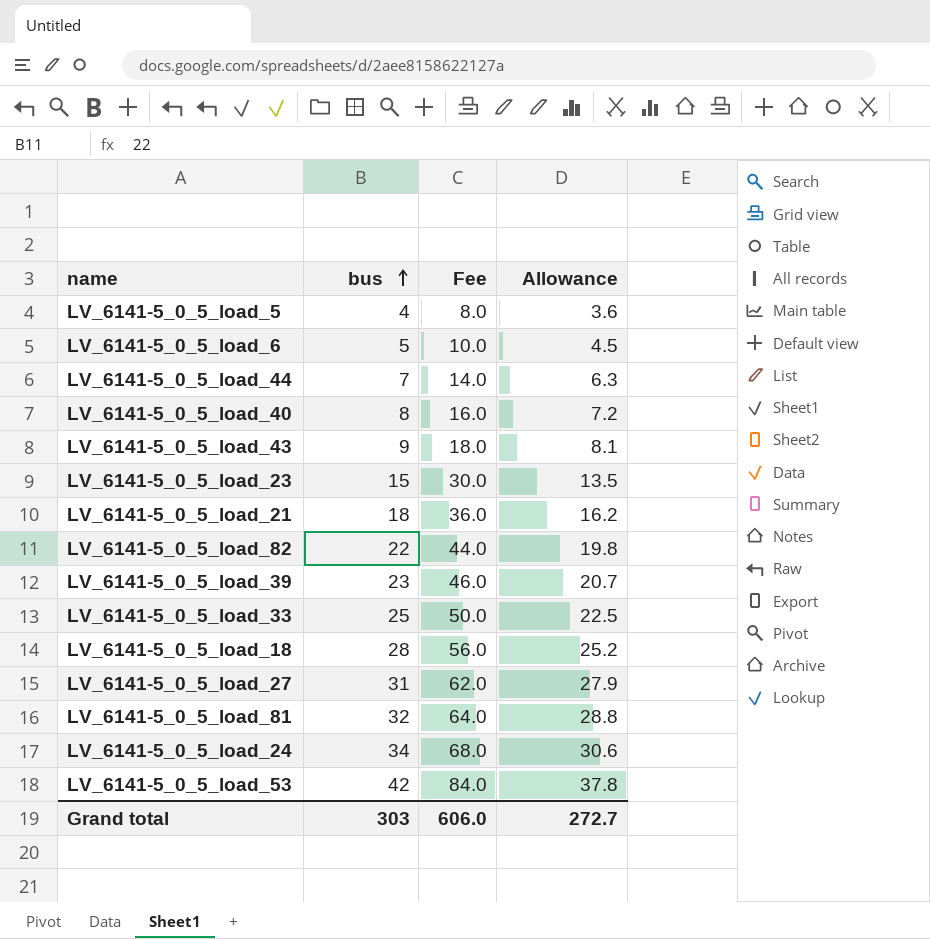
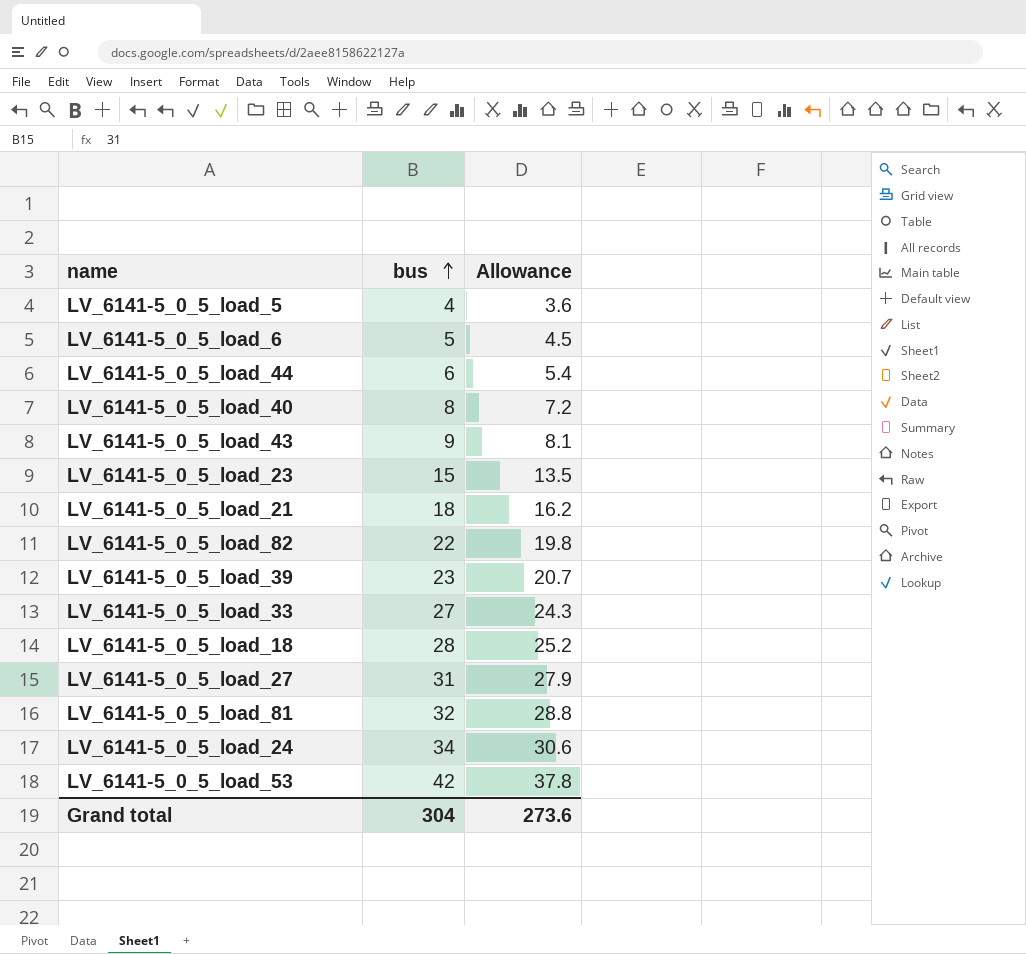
column Fee | formula: [bus] * 2 -> none
LV_6141-5_0_5_load_44 | bus: 7 -> 6
LV_6141-5_0_5_load_44 | Allowance: 6.3 -> 5.4
LV_6141-5_0_5_load_33 | bus: 25 -> 27
LV_6141-5_0_5_load_33 | Allowance: 22.5 -> 24.3
Grand total | bus: 303 -> 304
Grand total | Allowance: 272.7 -> 273.6

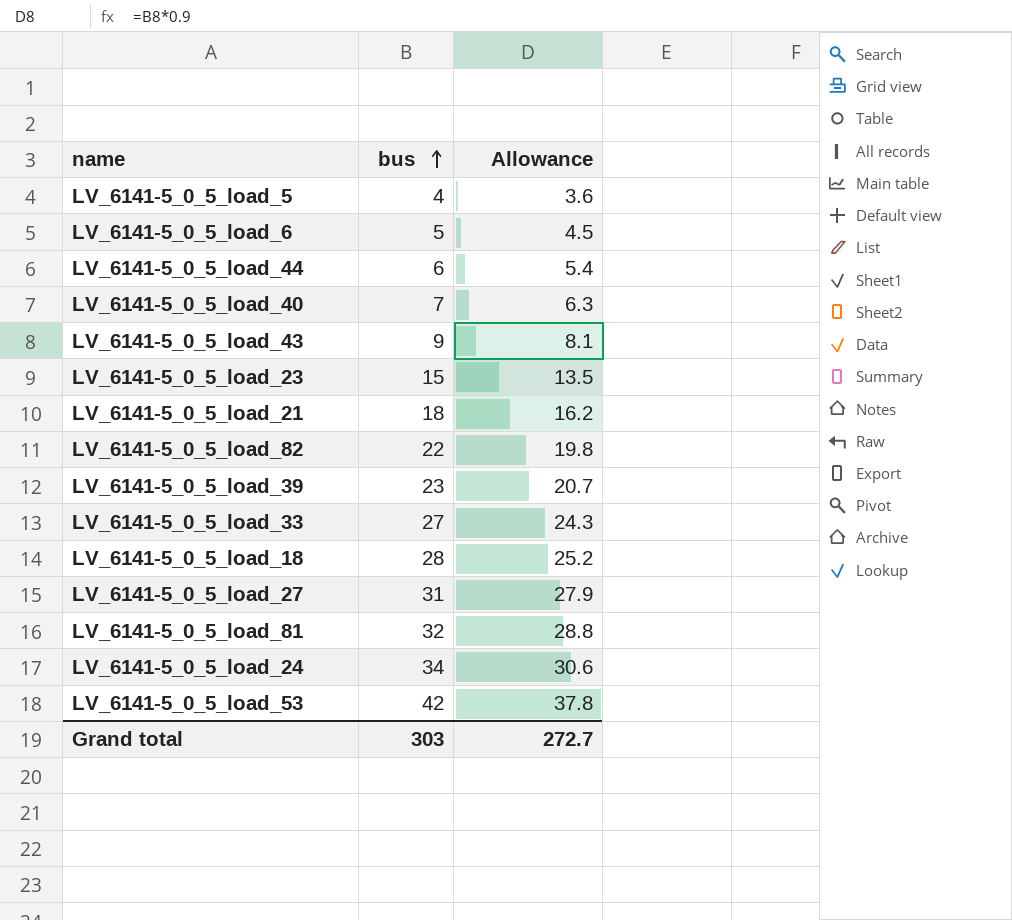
LV_6141-5_0_5_load_40 | bus: 8 -> 7
LV_6141-5_0_5_load_40 | Allowance: 7.2 -> 6.3
Grand total | bus: 304 -> 303
Grand total | Allowance: 273.6 -> 272.7

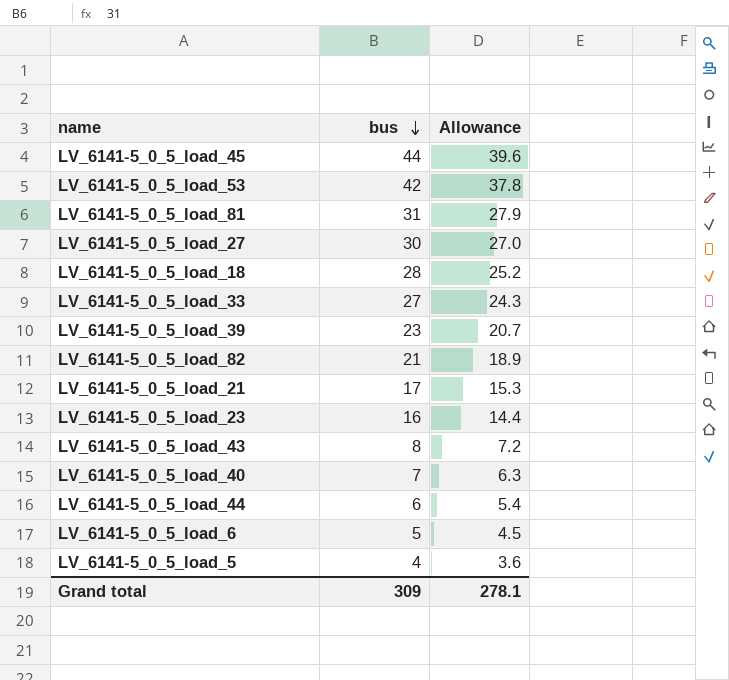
row order: bus ascending -> bus descending
row LV_6141-5_0_5_load_24: 34 | 30.6 -> none
row LV_6141-5_0_5_load_45: none -> 44 | 39.6
LV_6141-5_0_5_load_81 | bus: 32 -> 31
LV_6141-5_0_5_load_81 | Allowance: 28.8 -> 27.9
LV_6141-5_0_5_load_27 | bus: 31 -> 30
LV_6141-5_0_5_load_27 | Allowance: 27.9 -> 27.0
LV_6141-5_0_5_load_82 | bus: 22 -> 21
LV_6141-5_0_5_load_82 | Allowance: 19.8 -> 18.9
LV_6141-5_0_5_load_21 | bus: 18 -> 17
LV_6141-5_0_5_load_21 | Allowance: 16.2 -> 15.3
LV_6141-5_0_5_load_23 | bus: 15 -> 16
LV_6141-5_0_5_load_23 | Allowance: 13.5 -> 14.4
LV_6141-5_0_5_load_43 | bus: 9 -> 8
LV_6141-5_0_5_load_43 | Allowance: 8.1 -> 7.2
Grand total | bus: 303 -> 309
Grand total | Allowance: 272.7 -> 278.1

